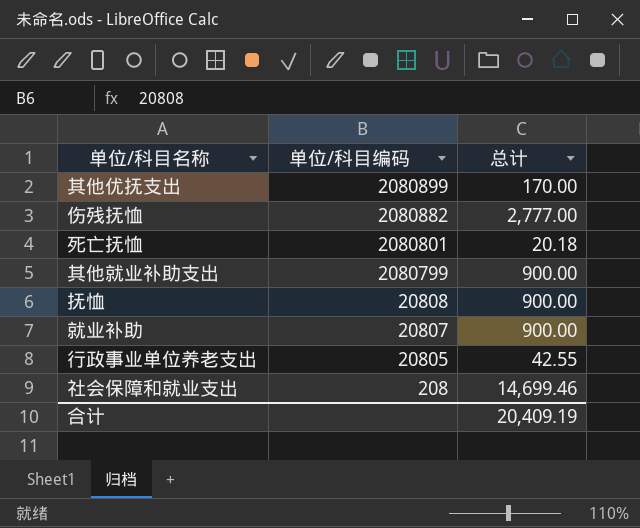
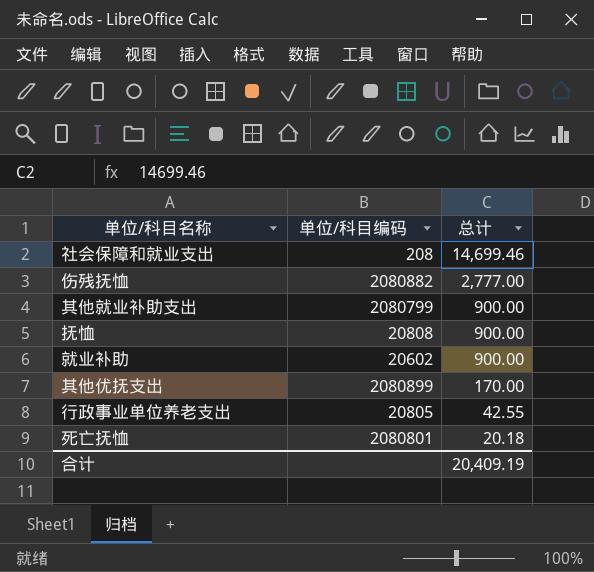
row order: 单位/科目编码 descending -> 总计 descending
就业补助 | 单位/科目编码: 20807 -> 20602

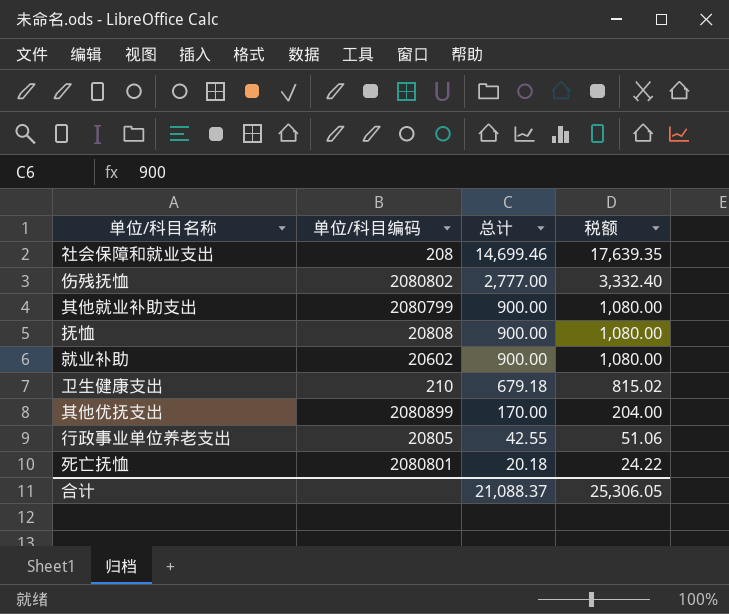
column 税额 | formula: none -> [总计] * 1.2
伤残抚恤 | 单位/科目编码: 2080882 -> 2080802
row 卫生健康支出: none -> 210 | 679.18 | 815.02
合计 | 总计: 20,409.19 -> 21,088.37

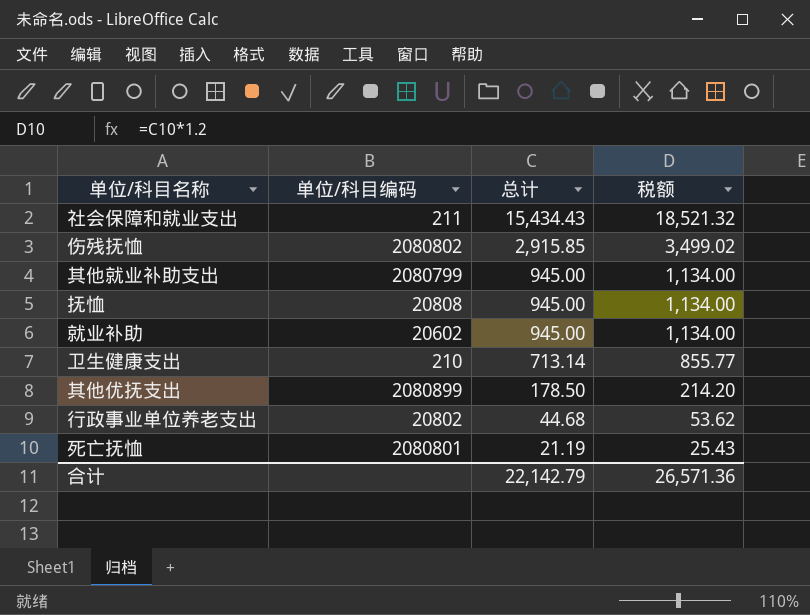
社会保障和就业支出 | 单位/科目编码: 208 -> 211
社会保障和就业支出 | 总计: 14,699.46 -> 15,434.43
社会保障和就业支出 | 税额: 17,639.35 -> 18,521.32
伤残抚恤 | 总计: 2,777.00 -> 2,915.85
伤残抚恤 | 税额: 3,332.40 -> 3,499.02
其他就业补助支出 | 总计: 900.00 -> 945.00
其他就业补助支出 | 税额: 1,080.00 -> 1,134.00
抚恤 | 总计: 900.00 -> 945.00
抚恤 | 税额: 1,080.00 -> 1,134.00
就业补助 | 总计: 900.00 -> 945.00
就业补助 | 税额: 1,080.00 -> 1,134.00
卫生健康支出 | 总计: 679.18 -> 713.14
卫生健康支出 | 税额: 815.02 -> 855.77
其他优抚支出 | 总计: 170.00 -> 178.50
其他优抚支出 | 税额: 204.00 -> 214.20
行政事业单位养老支出 | 单位/科目编码: 20805 -> 20802
行政事业单位养老支出 | 总计: 42.55 -> 44.68
行政事业单位养老支出 | 税额: 51.06 -> 53.62
死亡抚恤 | 总计: 20.18 -> 21.19
死亡抚恤 | 税额: 24.22 -> 25.43
合计 | 总计: 21,088.37 -> 22,142.79
合计 | 税额: 25,306.05 -> 26,571.36

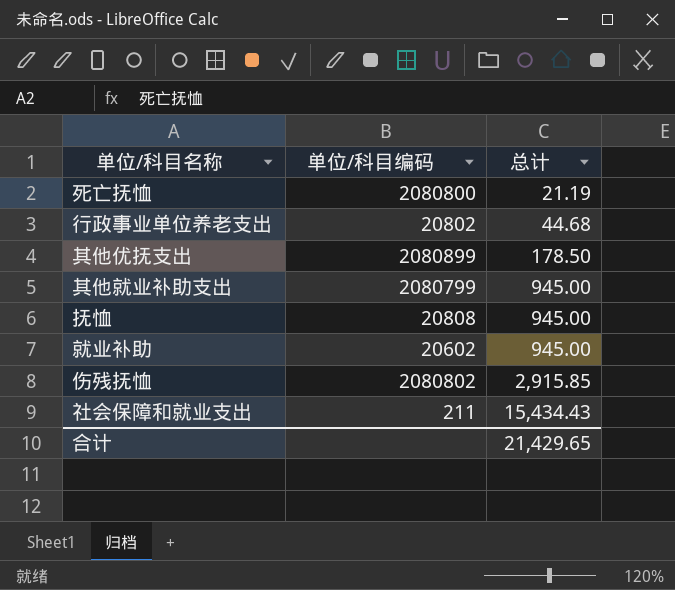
row order: 总计 descending -> 总计 ascending
column 税额 | formula: [总计] * 1.2 -> none
row 卫生健康支出: 210 | 713.14 | 855.77 -> none
死亡抚恤 | 单位/科目编码: 2080801 -> 2080800
合计 | 总计: 22,142.79 -> 21,429.65

